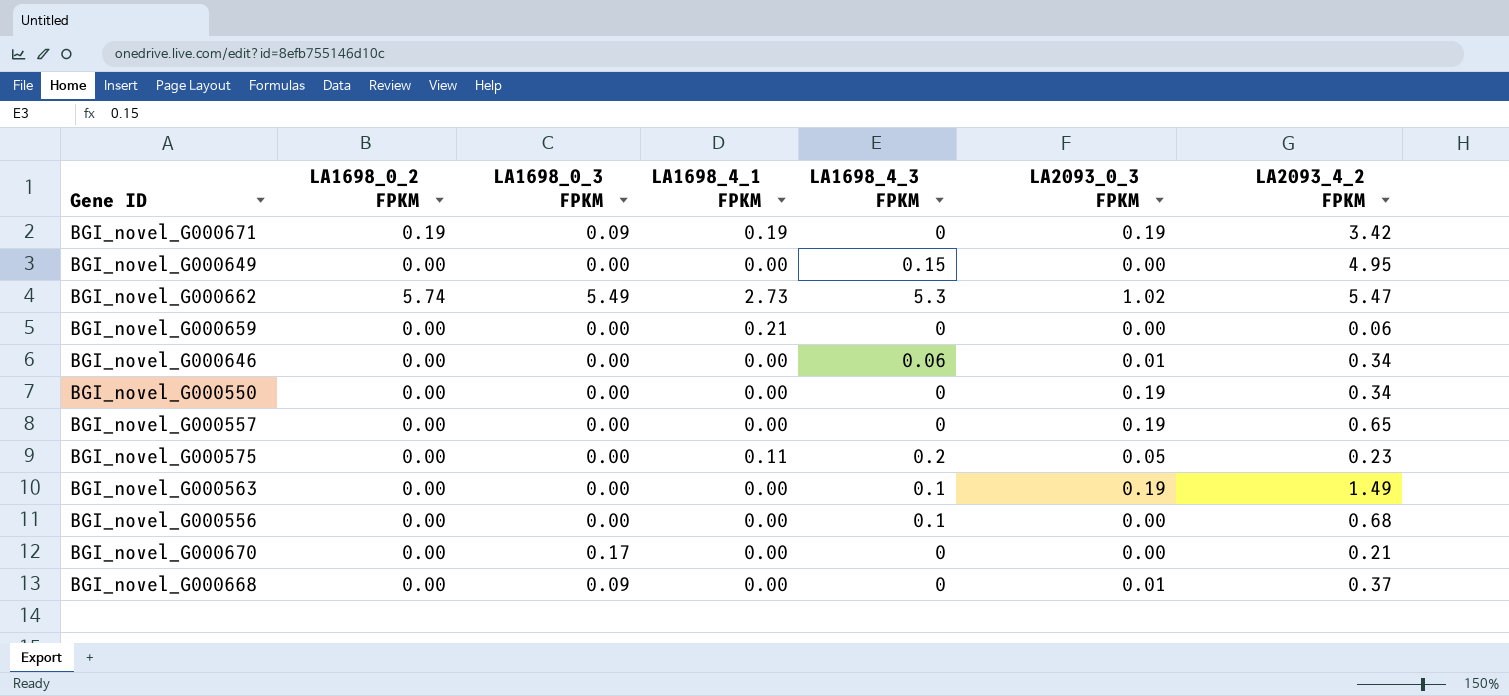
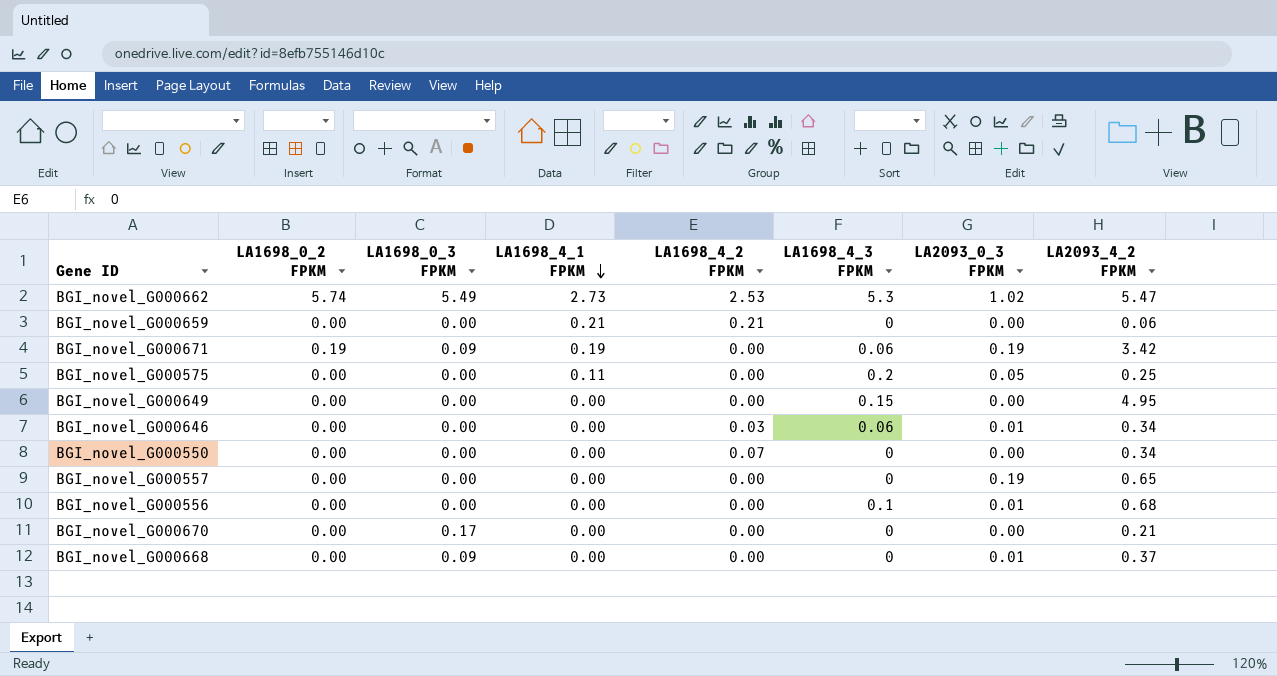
row order: none -> LA1698_4_1 FPKM descending
column LA1698_4_2 FPKM | position: none -> 5
row BGI_novel_G000563: 0.00 | 0.00 | 0.00 | 0.1 | 0.19 | 1.49 -> none
BGI_novel_G000671 | LA1698_4_3 FPKM: 0 -> 0.06
BGI_novel_G000575 | LA2093_4_2 FPKM: 0.23 -> 0.25
BGI_novel_G000550 | LA2093_0_3 FPKM: 0.19 -> 0.00
BGI_novel_G000556 | LA2093_0_3 FPKM: 0.00 -> 0.01

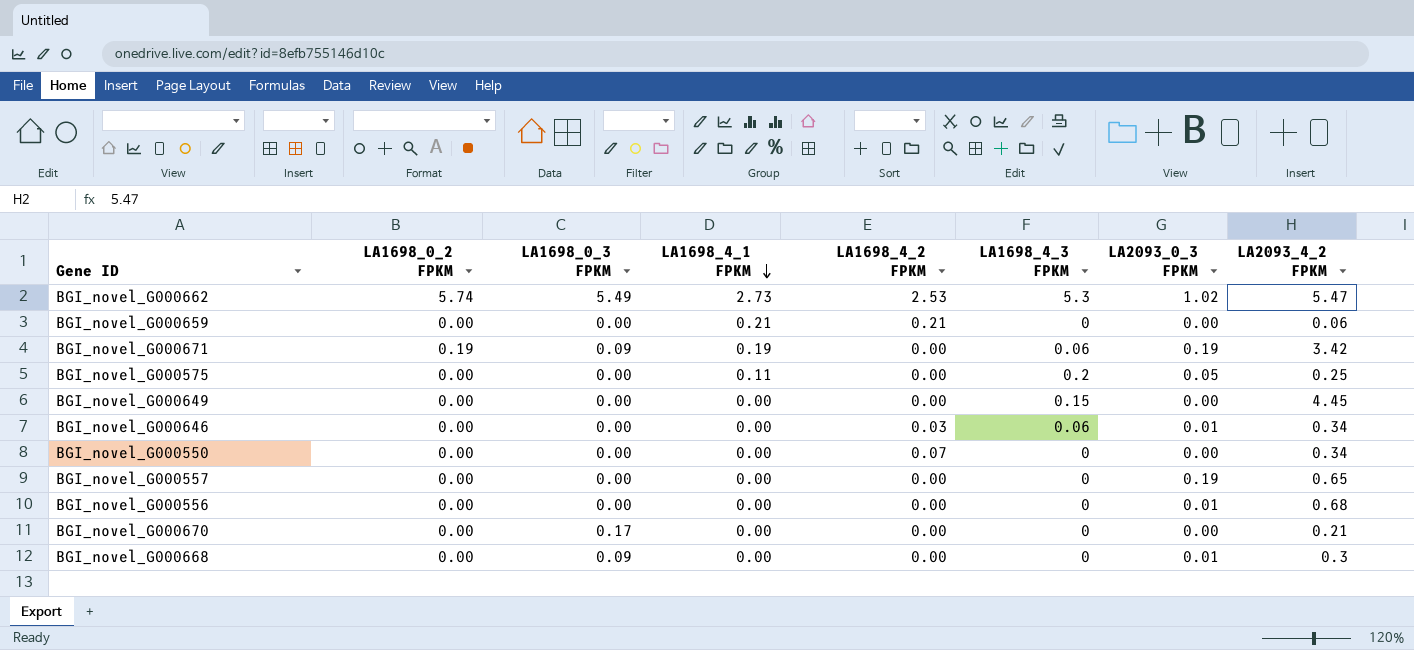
BGI_novel_G000649 | LA2093_4_2 FPKM: 4.95 -> 4.45
BGI_novel_G000556 | LA1698_4_3 FPKM: 0.1 -> 0
BGI_novel_G000668 | LA2093_4_2 FPKM: 0.37 -> 0.3

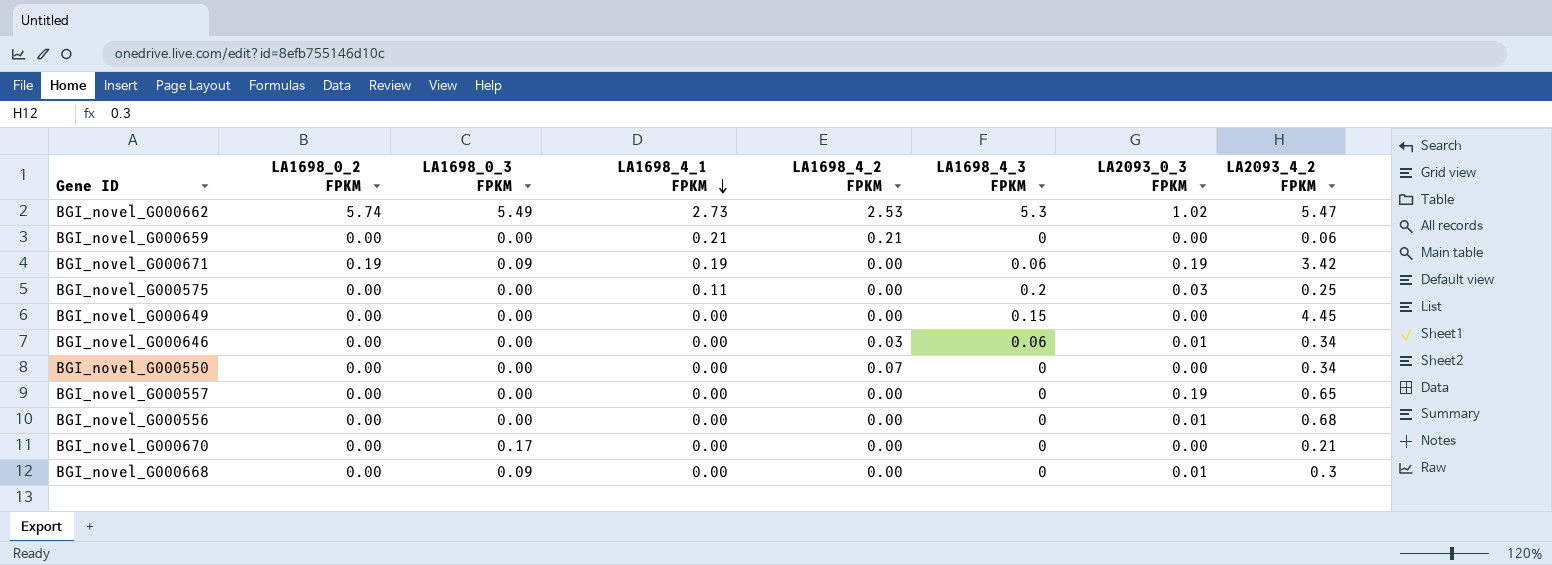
BGI_novel_G000575 | LA2093_0_3 FPKM: 0.05 -> 0.03

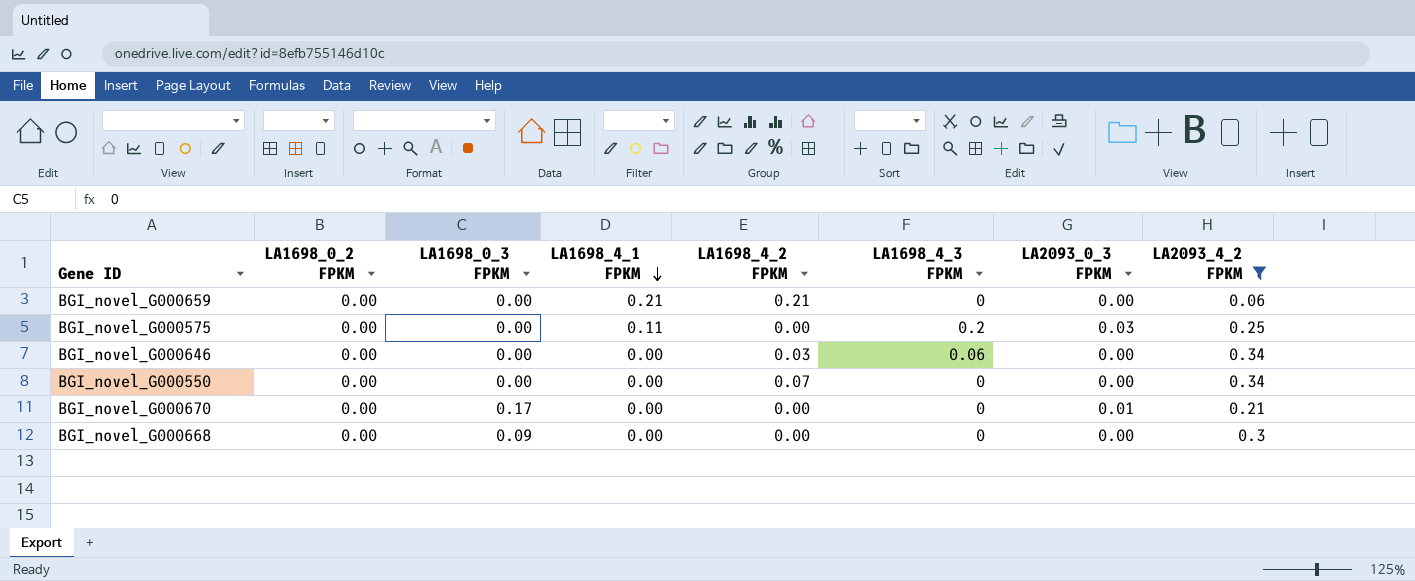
filter: none -> LA2093_4_2 FPKM <= 0.34
BGI_novel_G000646 | LA2093_0_3 FPKM: 0.01 -> 0.00
BGI_novel_G000670 | LA2093_0_3 FPKM: 0.00 -> 0.01
BGI_novel_G000668 | LA2093_0_3 FPKM: 0.01 -> 0.00

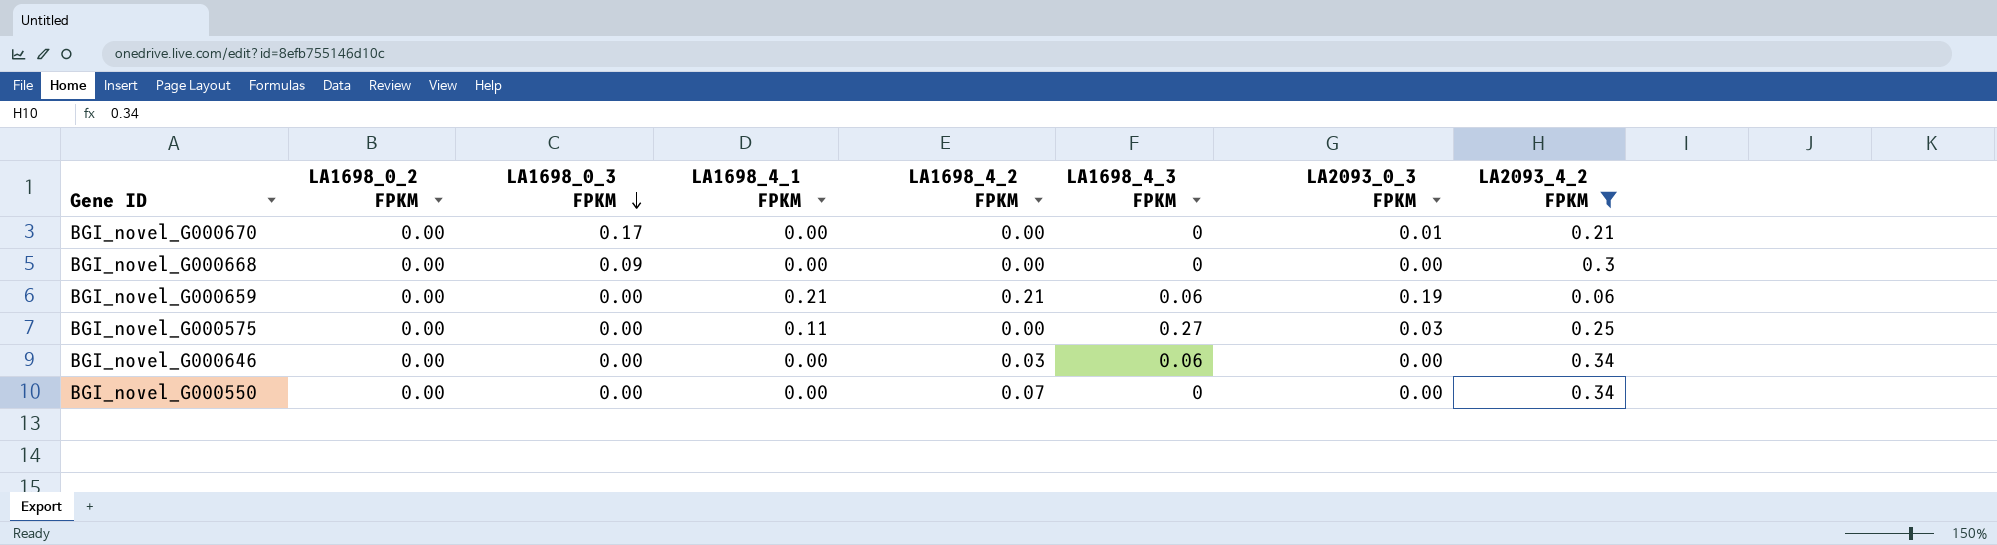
row order: LA1698_4_1 FPKM descending -> LA1698_0_3 FPKM descending
BGI_novel_G000659 | LA1698_4_3 FPKM: 0 -> 0.06
BGI_novel_G000659 | LA2093_0_3 FPKM: 0.00 -> 0.19
BGI_novel_G000575 | LA1698_4_3 FPKM: 0.2 -> 0.27

